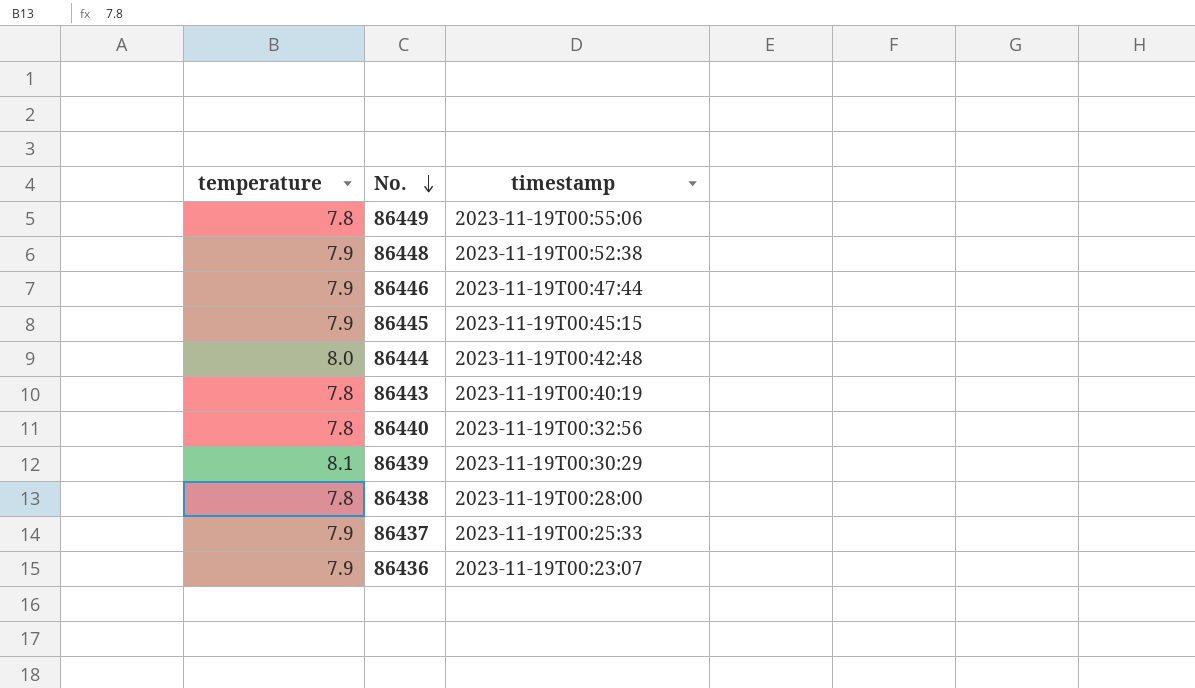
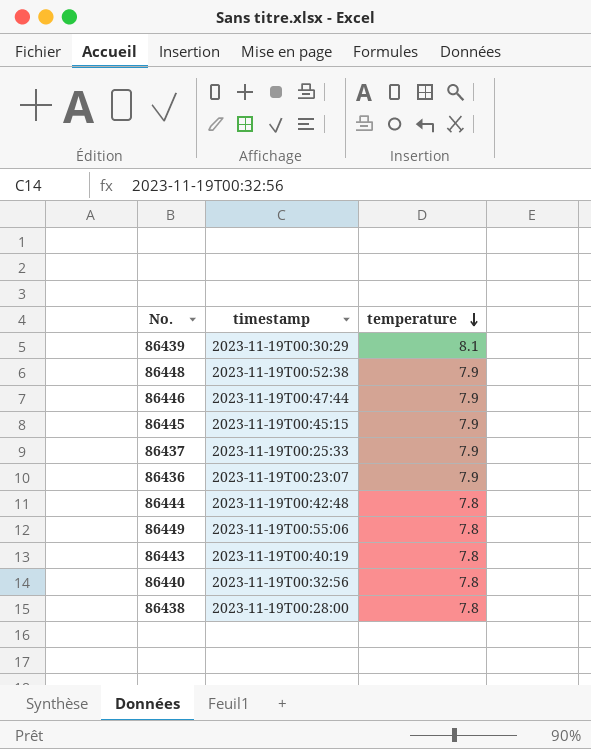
row order: No. descending -> temperature descending
column temperature | position: 1 -> 3
86444 | temperature: 8.0 -> 7.8

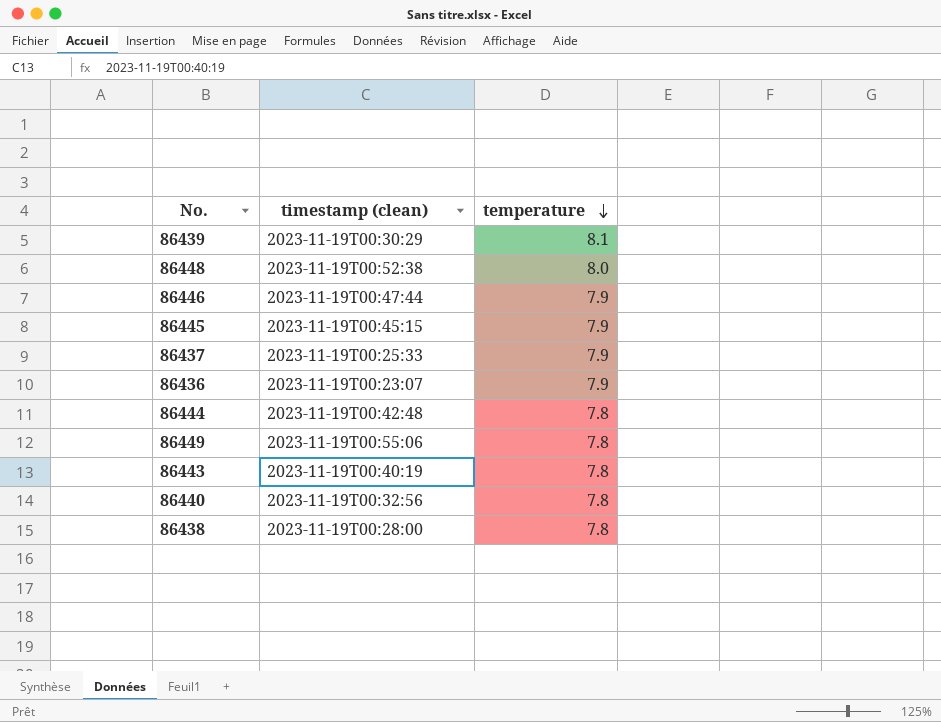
column name: timestamp -> timestamp (clean)
86448 | temperature: 7.9 -> 8.0

